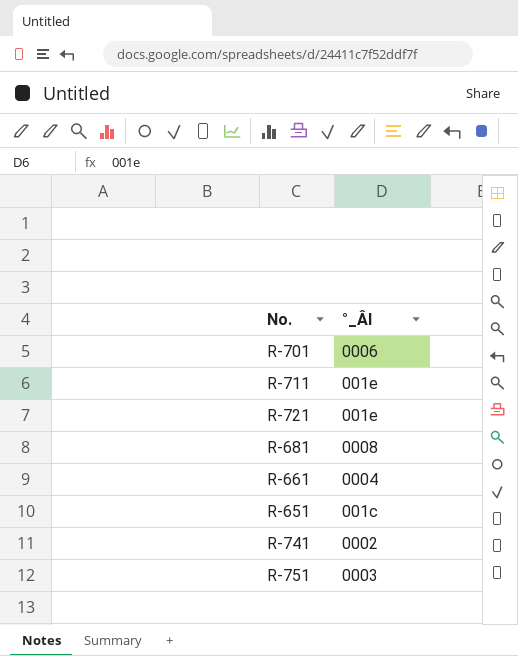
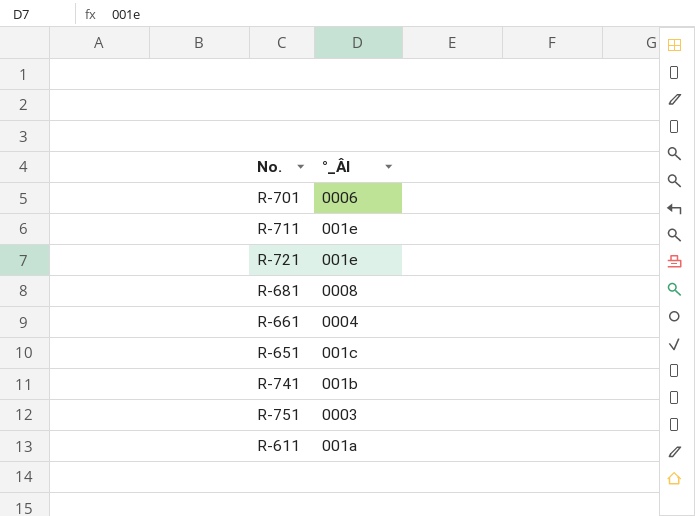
R-741 | °_ÂI: 0002 -> 001b
row R-611: none -> 001a

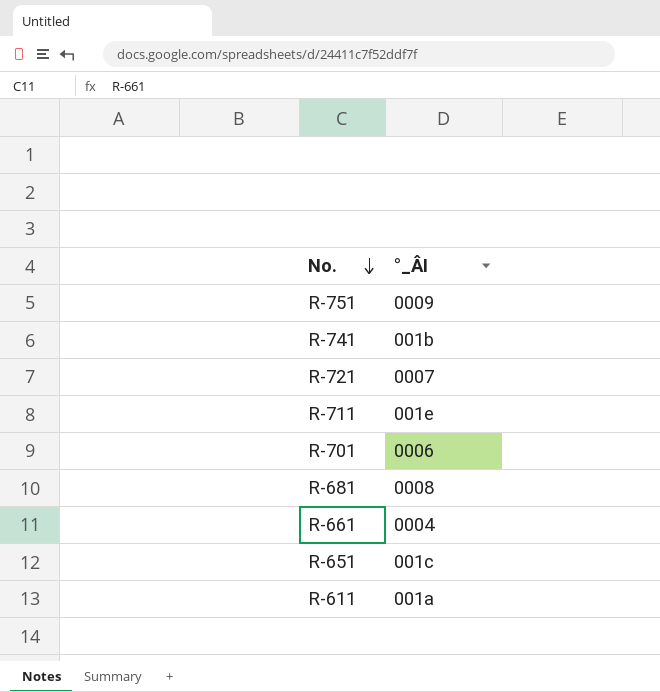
row order: none -> No. descending
R-751 | °_ÂI: 0003 -> 0009
R-721 | °_ÂI: 001e -> 0007

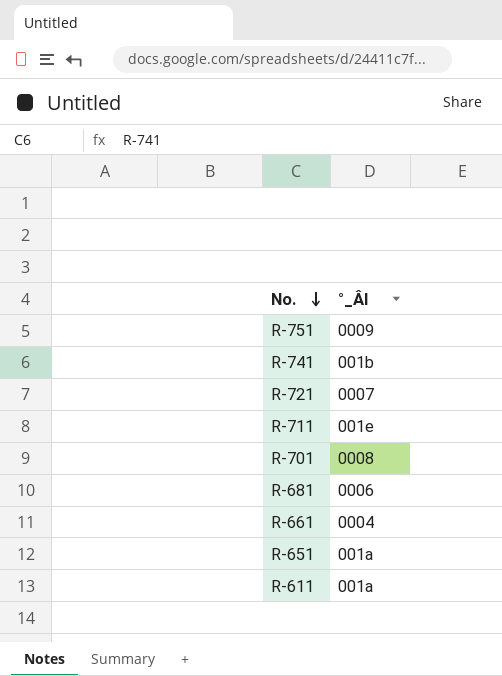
R-701 | °_ÂI: 0006 -> 0008
R-681 | °_ÂI: 0008 -> 0006
R-651 | °_ÂI: 001c -> 001a

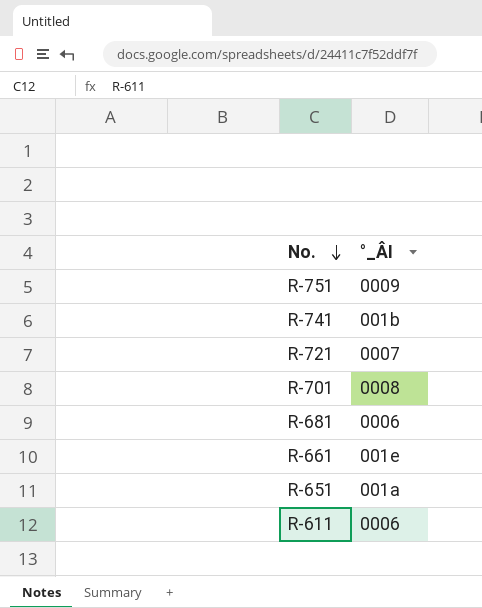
row R-711: 001e -> none
R-661 | °_ÂI: 0004 -> 001e
R-611 | °_ÂI: 001a -> 0006

